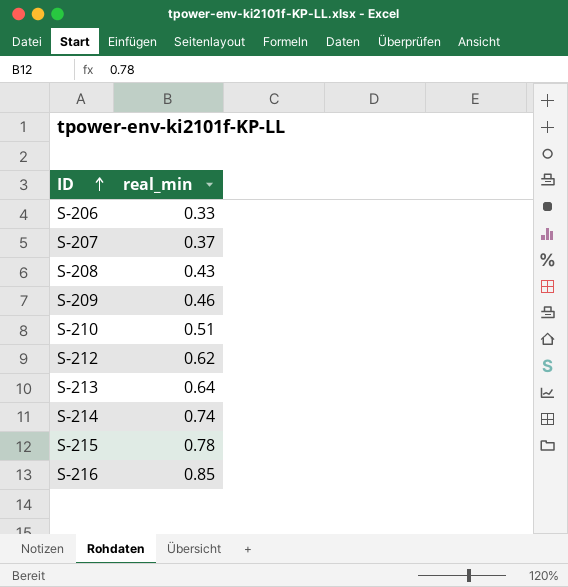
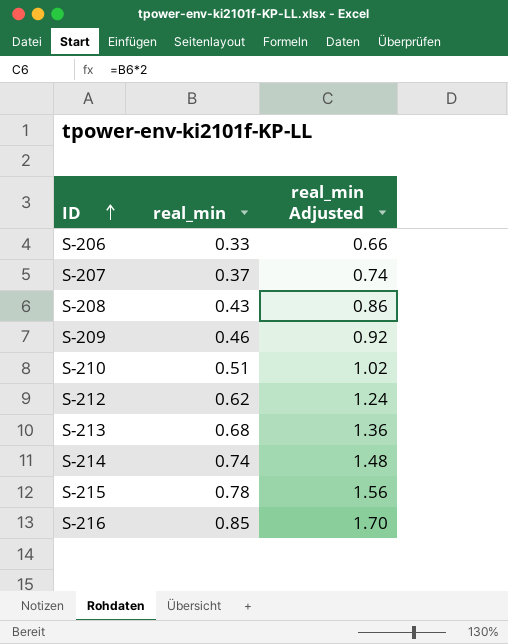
column real_min Adjusted | formula: none -> [real_min] * 2
S-213 | real_min: 0.64 -> 0.68

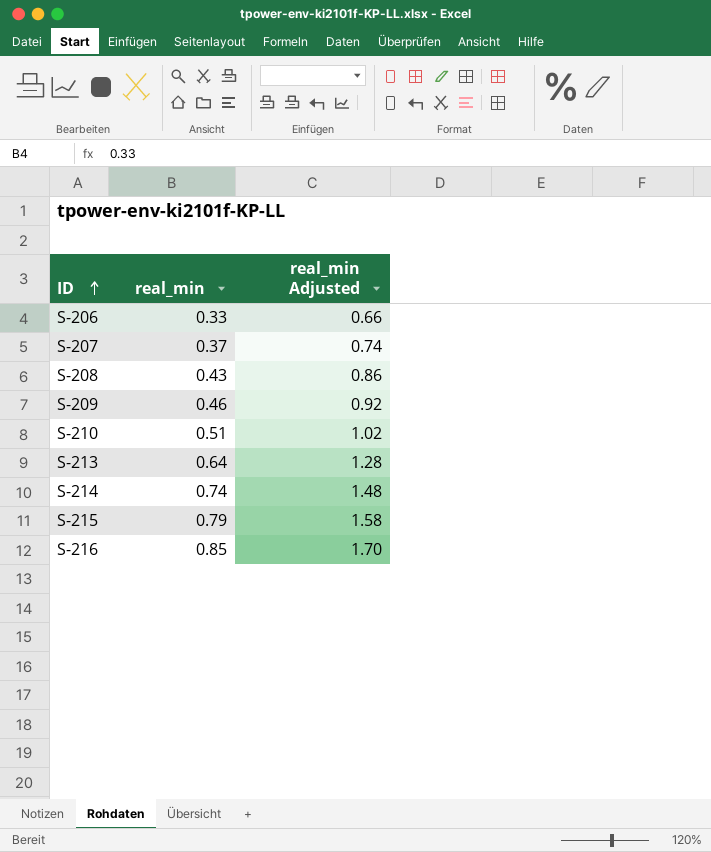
row S-212: 0.62 | 1.24 -> none
S-213 | real_min: 0.68 -> 0.64
S-213 | real_min Adjusted: 1.36 -> 1.28
S-215 | real_min: 0.78 -> 0.79
S-215 | real_min Adjusted: 1.56 -> 1.58

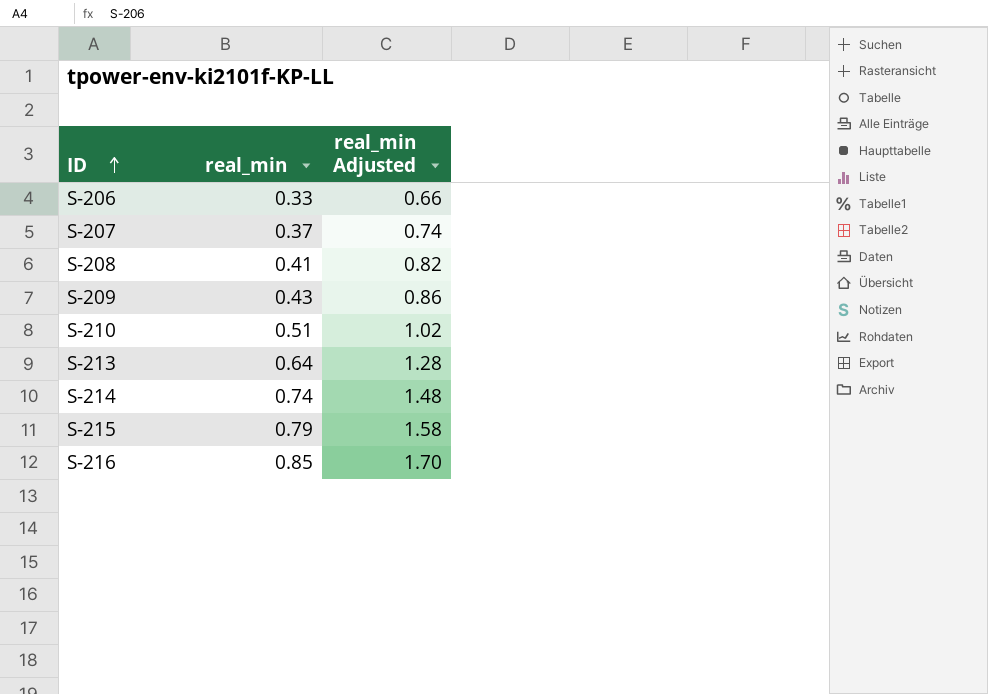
S-208 | real_min: 0.43 -> 0.41
S-208 | real_min Adjusted: 0.86 -> 0.82
S-209 | real_min: 0.46 -> 0.43
S-209 | real_min Adjusted: 0.92 -> 0.86

